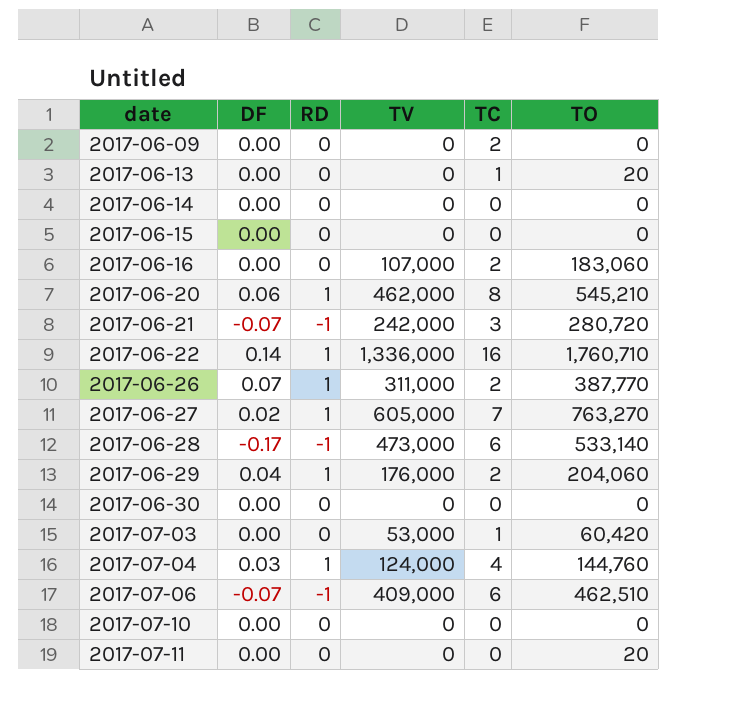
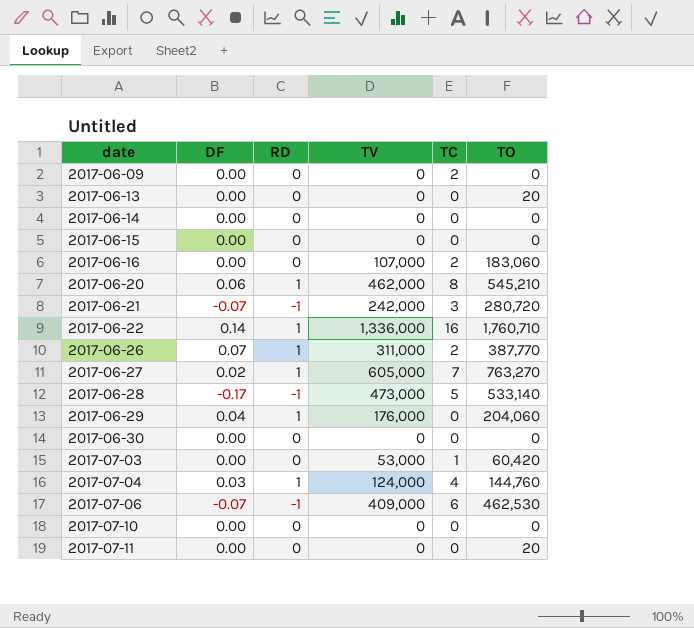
2017-06-13 | TC: 1 -> 0
2017-06-28 | TC: 6 -> 5
2017-06-29 | TC: 2 -> 0
2017-07-06 | TO: 462,510 -> 462,530

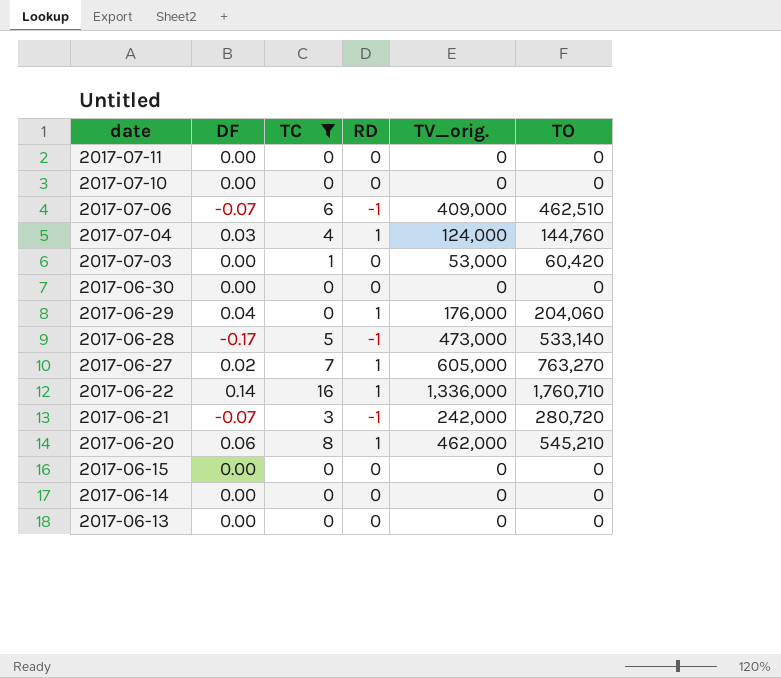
filter: none -> TC != 2
row order: date ascending -> date descending
column TC | position: 5 -> 3
column name: TV -> TV_orig.
2017-07-11 | TO: 20 -> 0
2017-07-06 | TO: 462,530 -> 462,510
2017-06-13 | TO: 20 -> 0

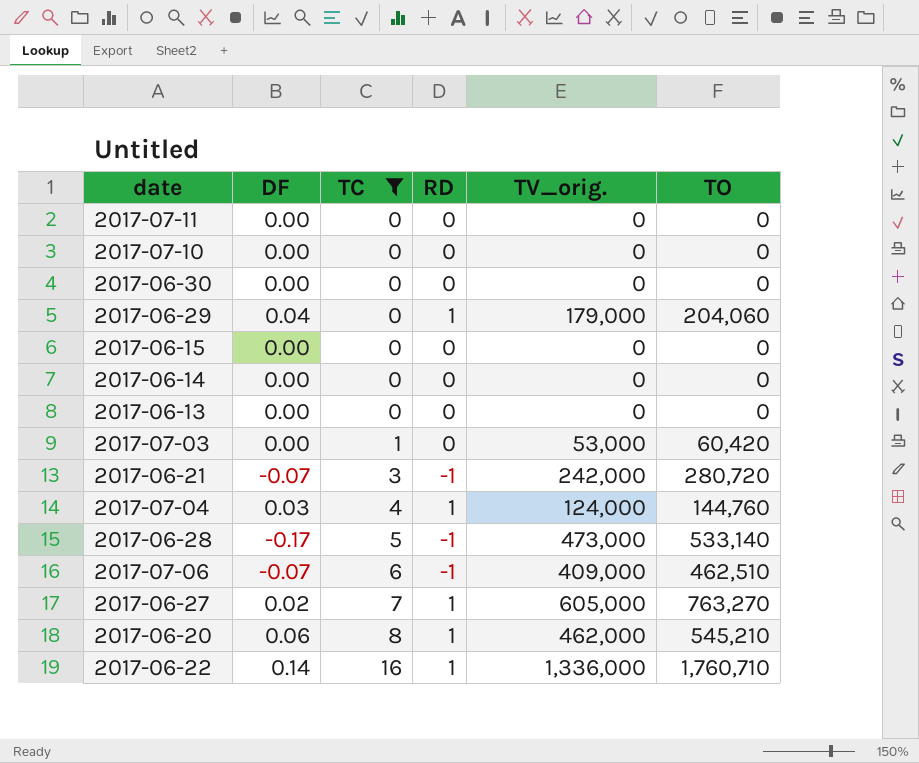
row order: date descending -> TC ascending
2017-06-29 | TV_orig.: 176,000 -> 179,000

